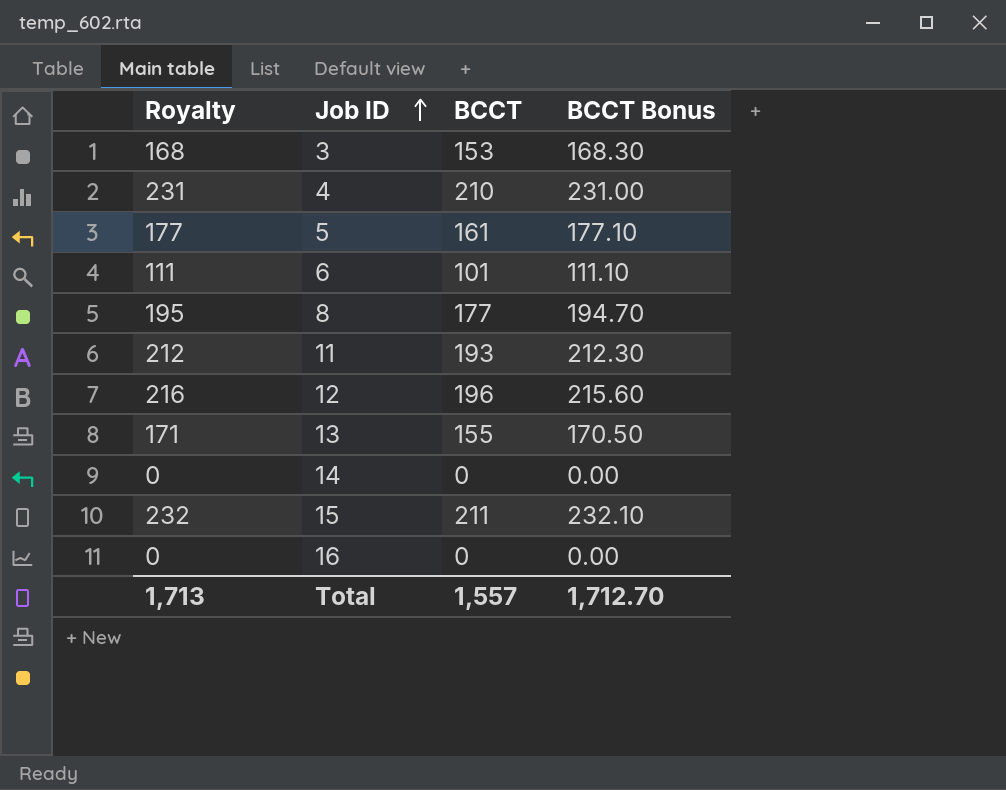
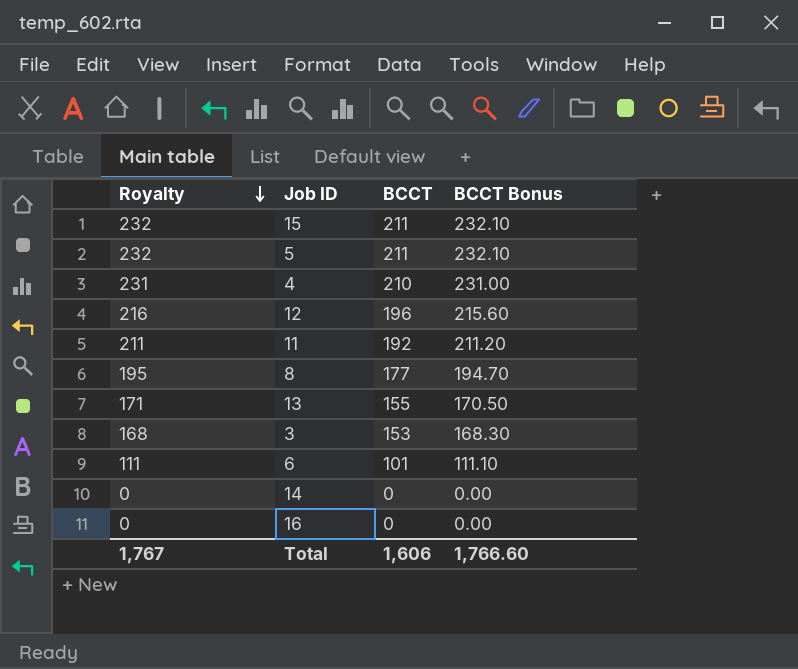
row order: Job ID ascending -> Royalty descending
5 | Royalty: 177 -> 232
5 | BCCT: 161 -> 211
5 | BCCT Bonus: 177.10 -> 232.10
11 | Royalty: 212 -> 211
11 | BCCT: 193 -> 192
11 | BCCT Bonus: 212.30 -> 211.20
Total | Royalty: 1,713 -> 1,767
Total | BCCT: 1,557 -> 1,606
Total | BCCT Bonus: 1,712.70 -> 1,766.60

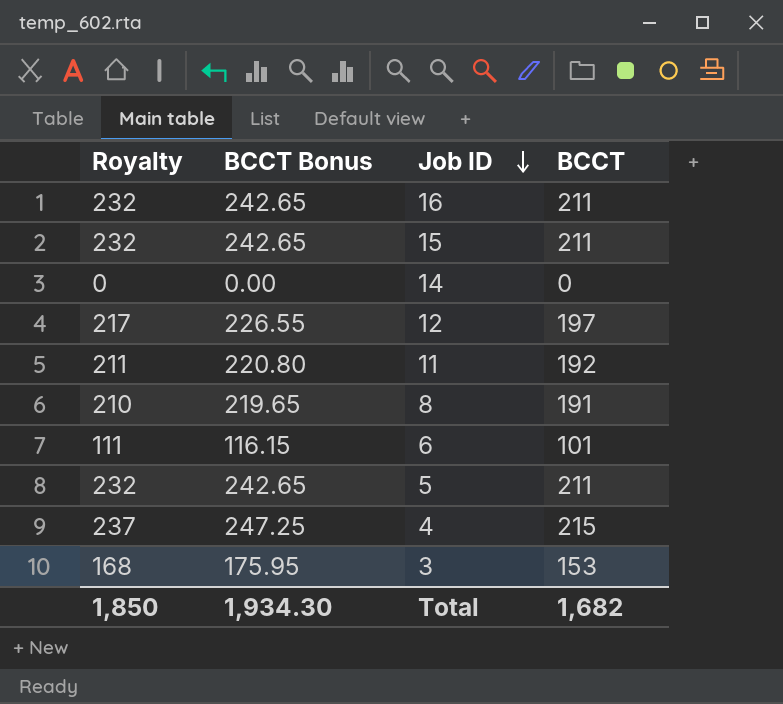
row order: Royalty descending -> Job ID descending
column BCCT Bonus | formula: [BCCT] * 1.1 -> [BCCT] * 1.15
column BCCT Bonus | position: 4 -> 2
row 13: 171 | 155 | 170.50 -> none
16 | Royalty: 0 -> 232
16 | BCCT: 0 -> 211
12 | Royalty: 216 -> 217
12 | BCCT: 196 -> 197
8 | Royalty: 195 -> 210
8 | BCCT: 177 -> 191
4 | Royalty: 231 -> 237
4 | BCCT: 210 -> 215
Total | Royalty: 1,767 -> 1,850
Total | BCCT Bonus: 1,766.60 -> 1,934.30
Total | BCCT: 1,606 -> 1,682

